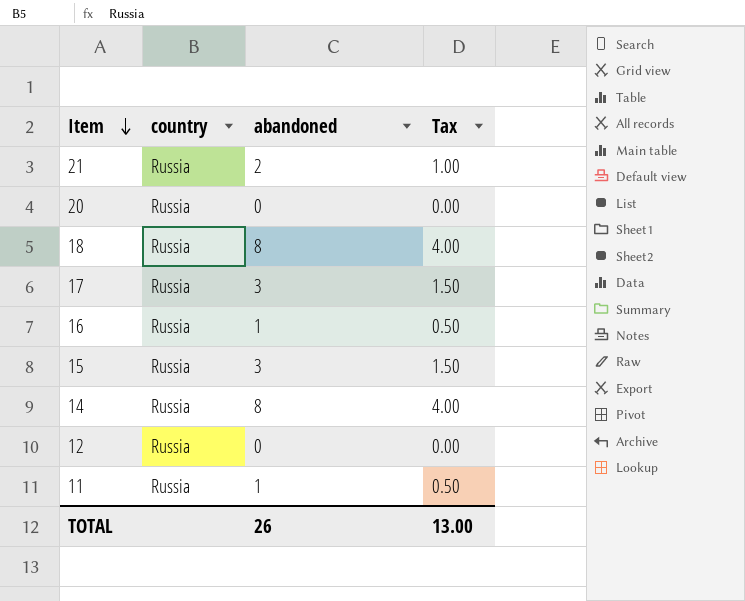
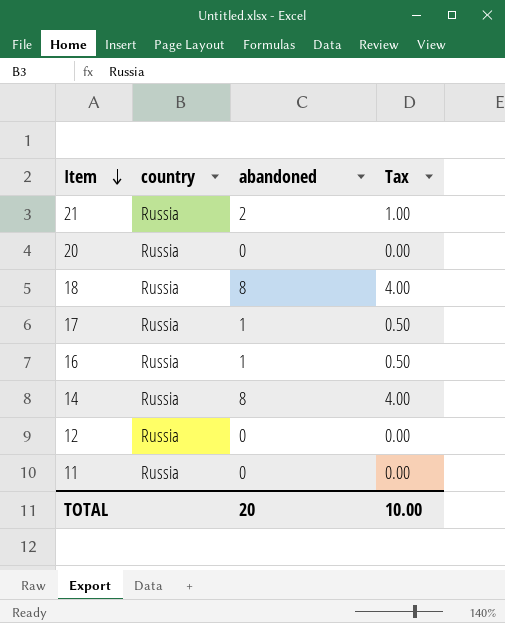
row 15: Russia | 3 | 1.50 -> none
17 | abandoned: 3 -> 1
17 | Tax: 1.50 -> 0.50
11 | abandoned: 1 -> 0
11 | Tax: 0.50 -> 0.00
TOTAL | abandoned: 26 -> 20
TOTAL | Tax: 13.00 -> 10.00

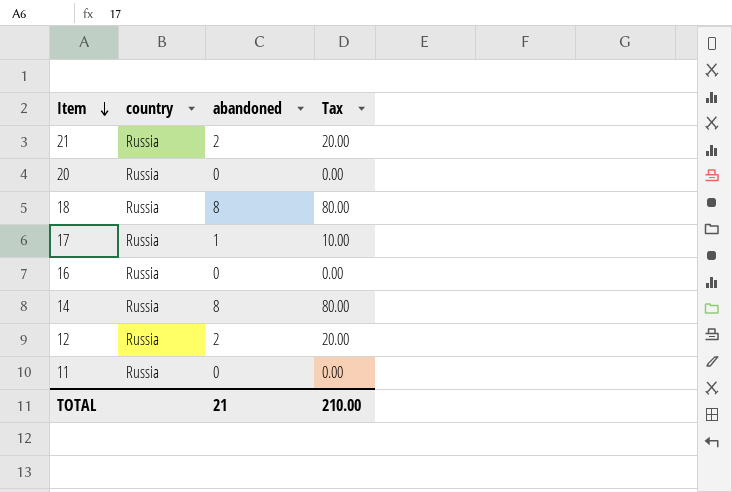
column Tax | formula: [abandoned] * 0.5 -> [abandoned] * 10
16 | abandoned: 1 -> 0
12 | abandoned: 0 -> 2
TOTAL | abandoned: 20 -> 21
TOTAL | Tax: 10.00 -> 210.00

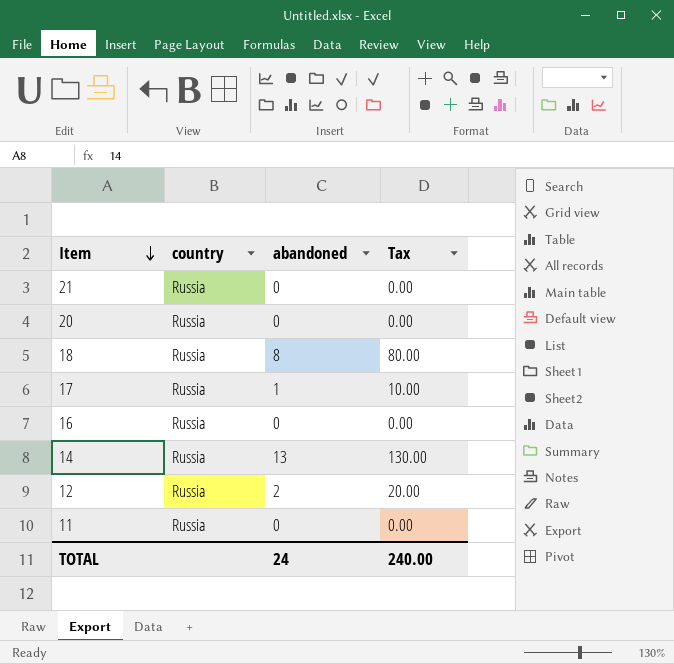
21 | abandoned: 2 -> 0
21 | Tax: 20.00 -> 0.00
14 | abandoned: 8 -> 13
14 | Tax: 80.00 -> 130.00
TOTAL | abandoned: 21 -> 24
TOTAL | Tax: 210.00 -> 240.00

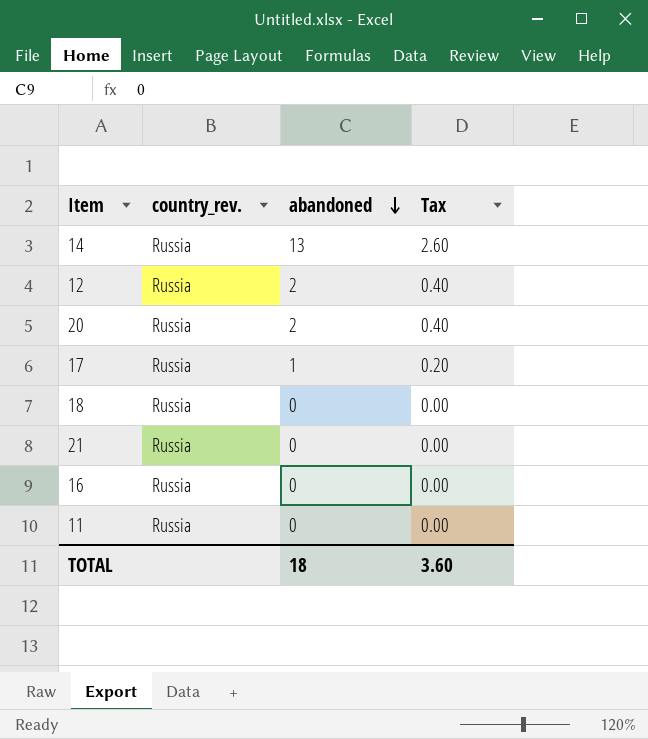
row order: Item descending -> abandoned descending
column name: country -> country_rev.
column Tax | formula: [abandoned] * 10 -> [abandoned] * 0.2
20 | abandoned: 0 -> 2
18 | abandoned: 8 -> 0
TOTAL | abandoned: 24 -> 18
TOTAL | Tax: 240.00 -> 3.60

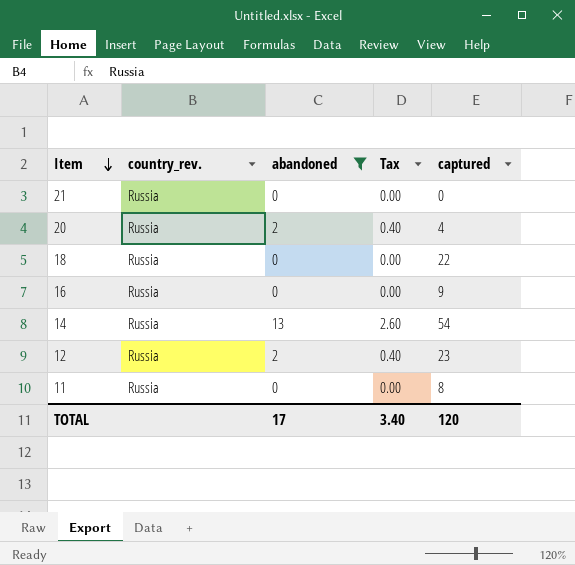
filter: none -> abandoned != 1
row order: abandoned descending -> Item descending
column captured | position: none -> 5
TOTAL | abandoned: 18 -> 17
TOTAL | Tax: 3.60 -> 3.40

